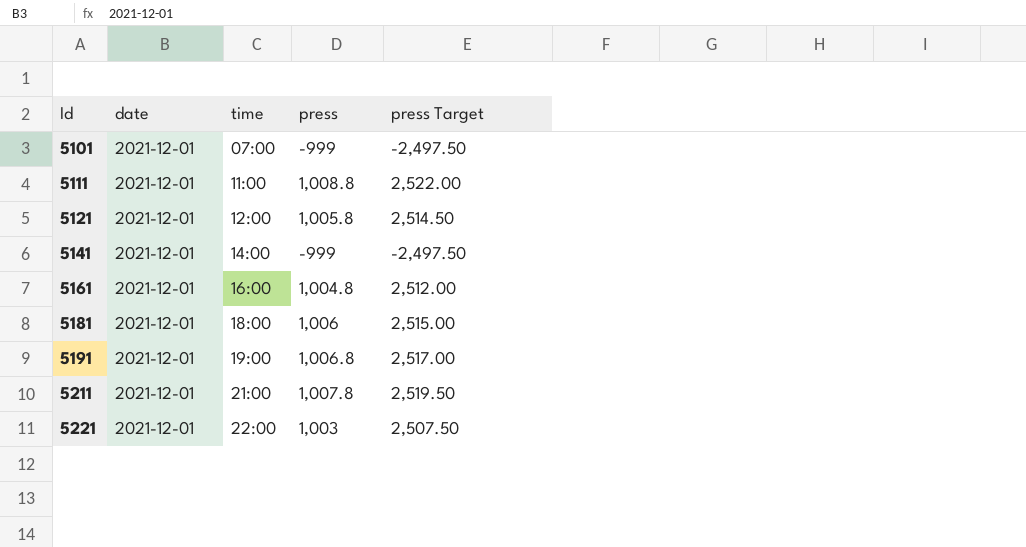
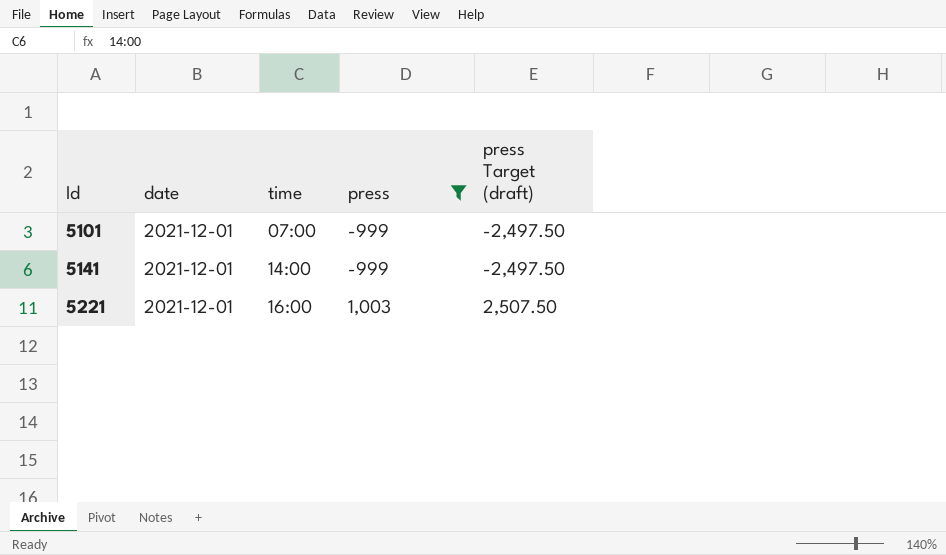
filter: none -> press <= 1,003
column name: press Target -> press Target (draft)
5221 | time: 22:00 -> 16:00

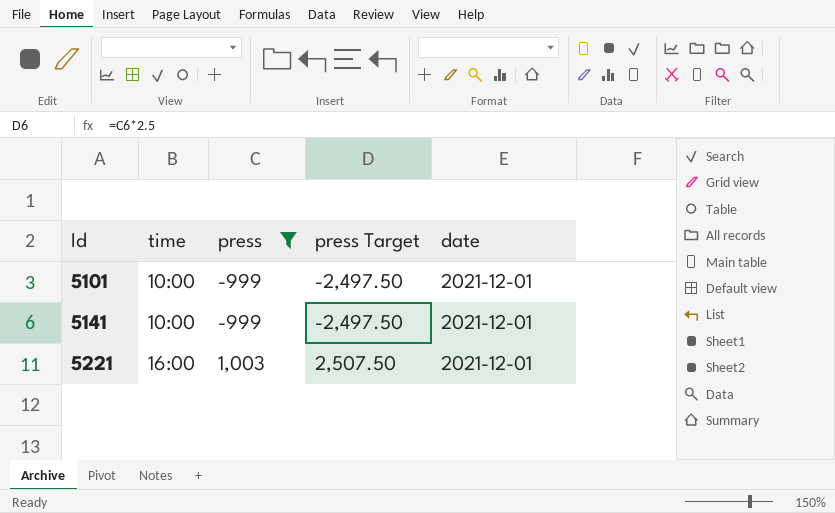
column name: press Target (draft) -> press Target
column date | position: 2 -> 5
5101 | time: 07:00 -> 10:00
5141 | time: 14:00 -> 10:00

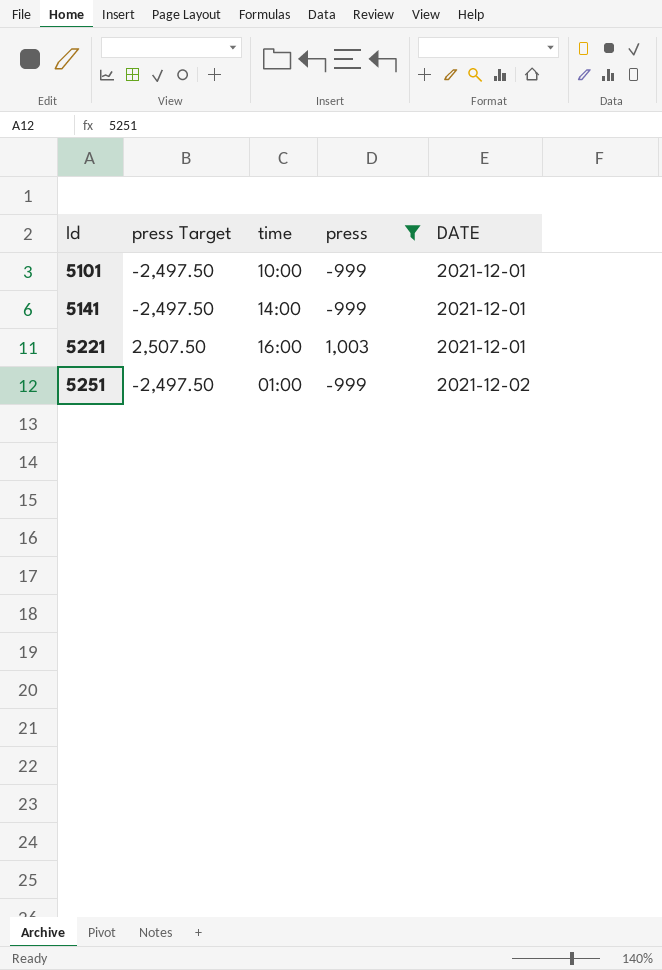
column press Target | position: 4 -> 2
column name: date -> DATE
5141 | time: 10:00 -> 14:00
row 5251: none -> -2,497.50 | 01:00 | -999 | 2021-12-02

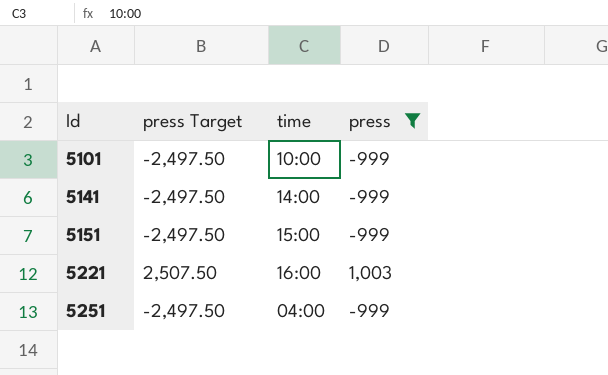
column DATE | position: 5 -> none
row 5151: none -> -2,497.50 | 15:00 | -999
5251 | time: 01:00 -> 04:00

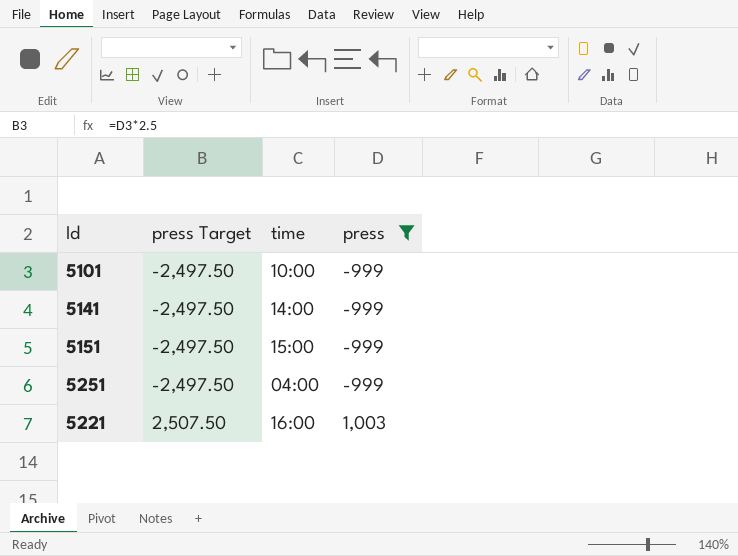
row order: Id ascending -> press Target ascending

